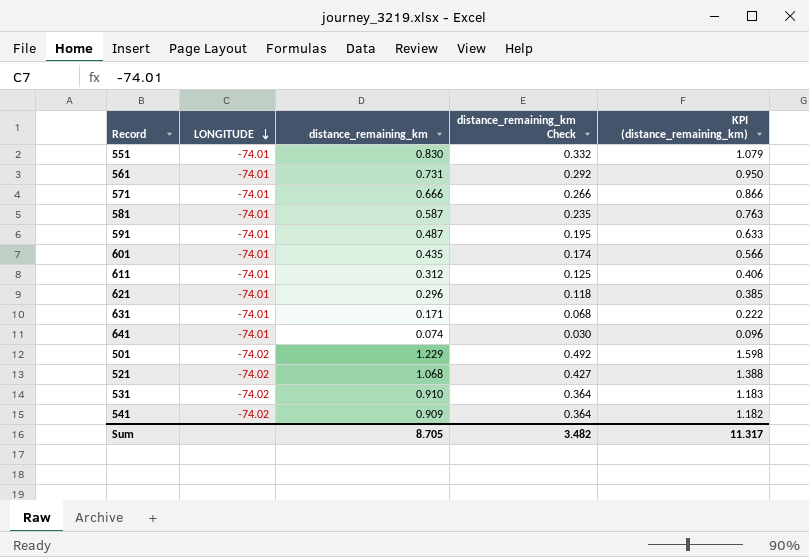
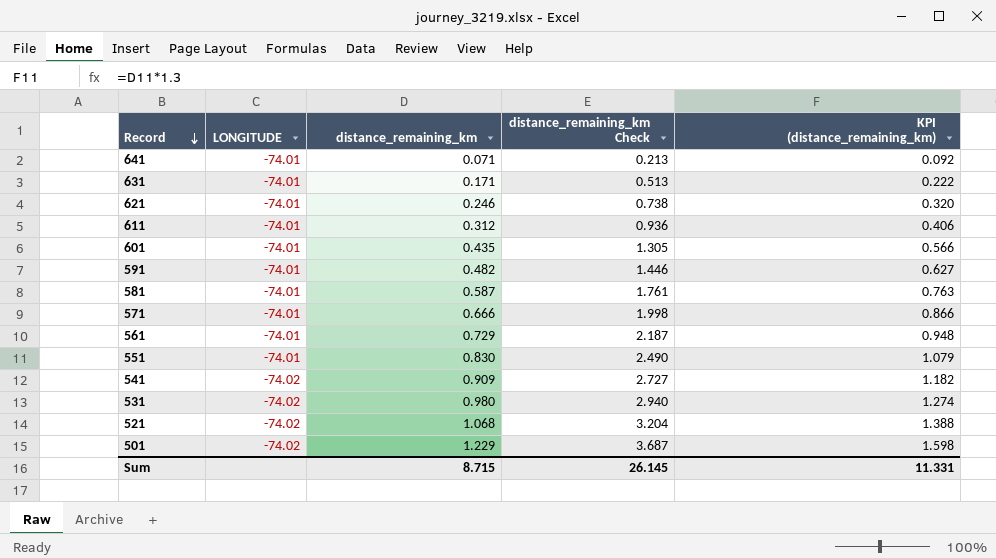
row order: LONGITUDE descending -> Record descending
column distance_remaining_km Check | formula: [distance_remaining_km] * 0.4 -> [distance_remaining_km] * 3
641 | distance_remaining_km: 0.074 -> 0.071
641 | KPI (distance_remaining_km): 0.096 -> 0.092
621 | distance_remaining_km: 0.296 -> 0.246
621 | KPI (distance_remaining_km): 0.385 -> 0.320
591 | distance_remaining_km: 0.487 -> 0.482
591 | KPI (distance_remaining_km): 0.633 -> 0.627
561 | distance_remaining_km: 0.731 -> 0.729
561 | KPI (distance_remaining_km): 0.950 -> 0.948
531 | distance_remaining_km: 0.910 -> 0.980
531 | KPI (distance_remaining_km): 1.183 -> 1.274
Sum | distance_remaining_km: 8.705 -> 8.715
Sum | distance_remaining_km Check: 3.482 -> 26.145
Sum | KPI (distance_remaining_km): 11.317 -> 11.331

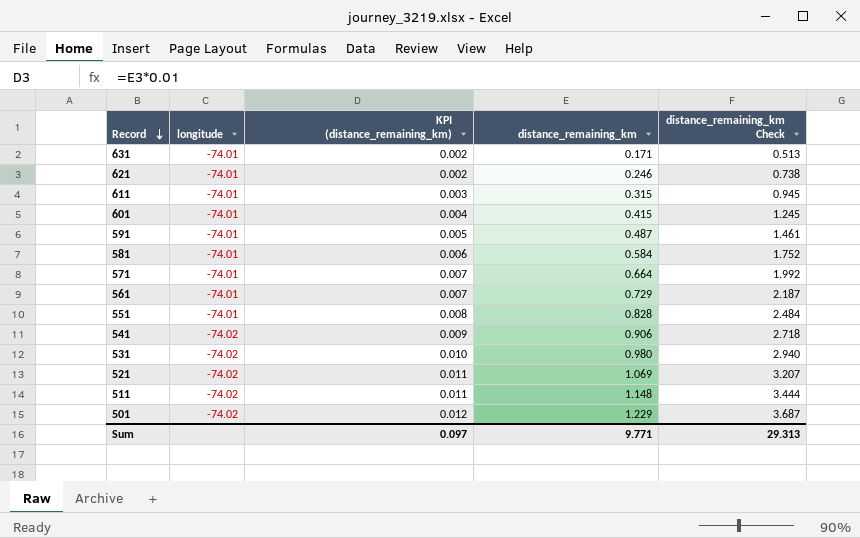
column name: LONGITUDE -> longitude
column KPI (distance_remaining_km) | formula: [distance_remaining_km] * 1.3 -> [distance_remaining_km] * 0.01
column KPI (distance_remaining_km) | position: 5 -> 3
row 641: -74.01 | 0.071 | 0.213 | 0.092 -> none
611 | distance_remaining_km: 0.312 -> 0.315
611 | distance_remaining_km Check: 0.936 -> 0.945
601 | distance_remaining_km: 0.435 -> 0.415
601 | distance_remaining_km Check: 1.305 -> 1.245
591 | distance_remaining_km: 0.482 -> 0.487
591 | distance_remaining_km Check: 1.446 -> 1.461
581 | distance_remaining_km: 0.587 -> 0.584
581 | distance_remaining_km Check: 1.761 -> 1.752
571 | distance_remaining_km: 0.666 -> 0.664
571 | distance_remaining_km Check: 1.998 -> 1.992
551 | distance_remaining_km: 0.830 -> 0.828
551 | distance_remaining_km Check: 2.490 -> 2.484
541 | distance_remaining_km: 0.909 -> 0.906
541 | distance_remaining_km Check: 2.727 -> 2.718
521 | distance_remaining_km: 1.068 -> 1.069
521 | distance_remaining_km Check: 3.204 -> 3.207
row 511: none -> -74.02 | 0.011 | 1.148 | 3.444
Sum | KPI (distance_remaining_km): 11.331 -> 0.097
Sum | distance_remaining_km: 8.715 -> 9.771
Sum | distance_remaining_km Check: 26.145 -> 29.313

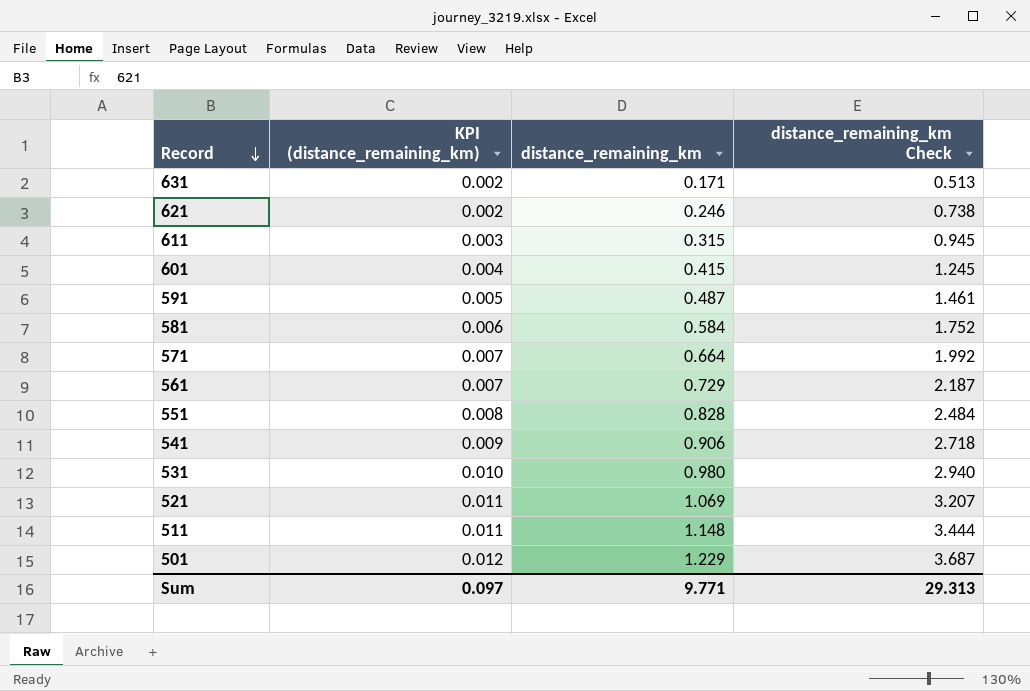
column longitude | position: 2 -> none

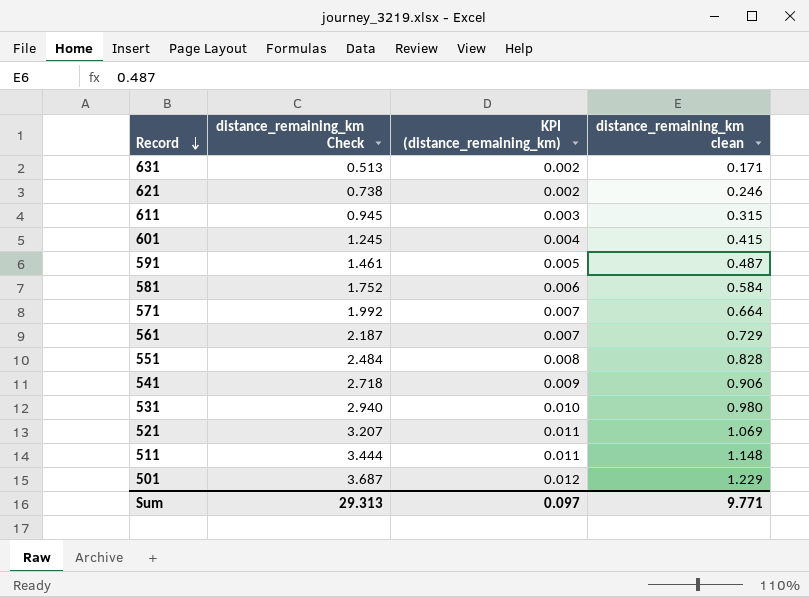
column distance_remaining_km Check | position: 4 -> 2
column name: distance_remaining_km -> distance_remaining_km clean

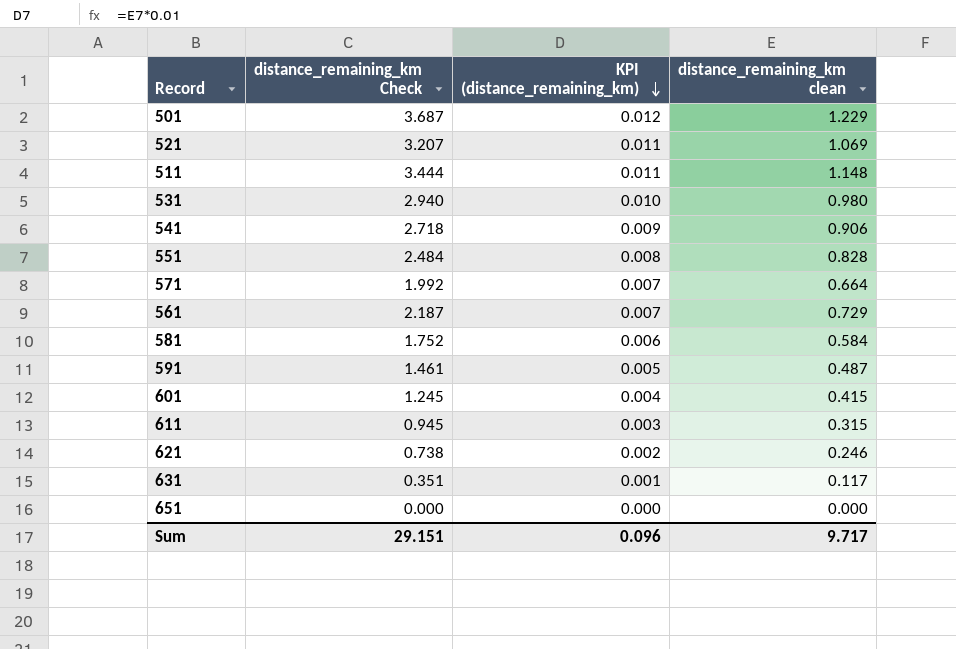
row order: Record descending -> KPI (distance_remaining_km) descending
631 | distance_remaining_km Check: 0.513 -> 0.351
631 | KPI (distance_remaining_km): 0.002 -> 0.001
631 | distance_remaining_km clean: 0.171 -> 0.117
row 651: none -> 0.000 | 0.000 | 0.000
Sum | distance_remaining_km Check: 29.313 -> 29.151
Sum | KPI (distance_remaining_km): 0.097 -> 0.096
Sum | distance_remaining_km clean: 9.771 -> 9.717

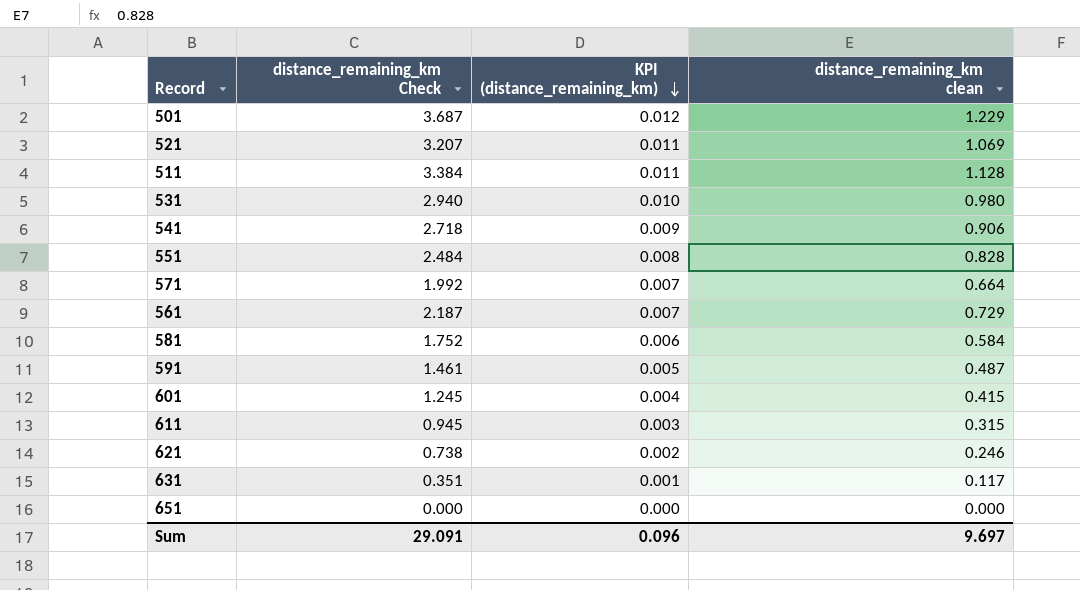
511 | distance_remaining_km Check: 3.444 -> 3.384
511 | distance_remaining_km clean: 1.148 -> 1.128
Sum | distance_remaining_km Check: 29.151 -> 29.091
Sum | distance_remaining_km clean: 9.717 -> 9.697

